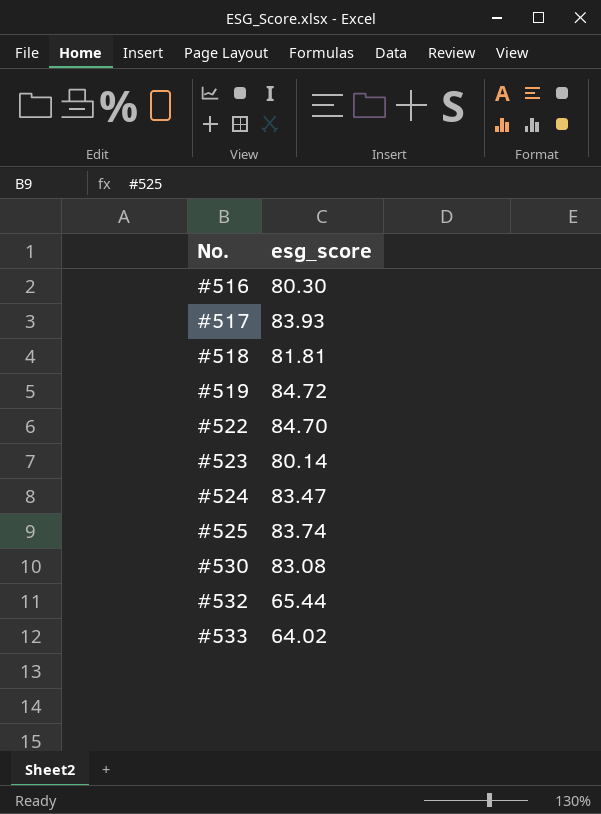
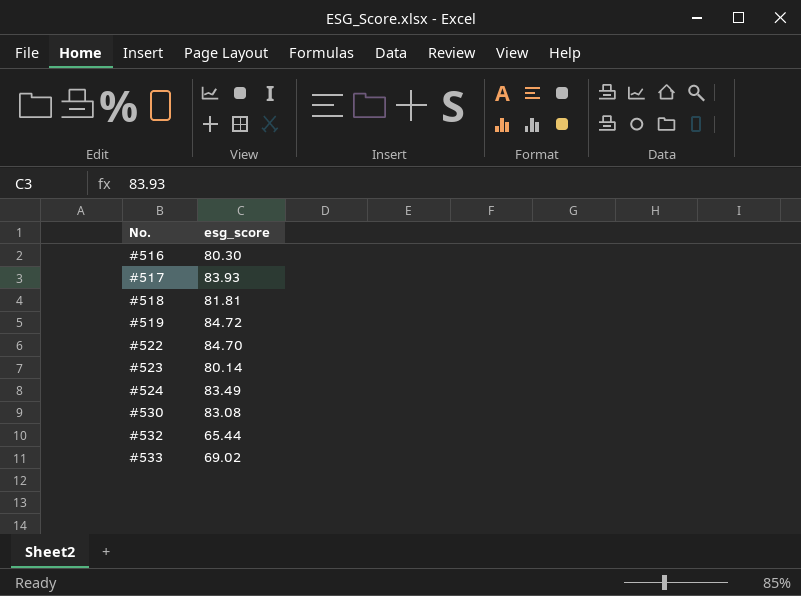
row #525: 83.74 -> none
#524 | esg_score: 83.47 -> 83.49
#533 | esg_score: 64.02 -> 69.02

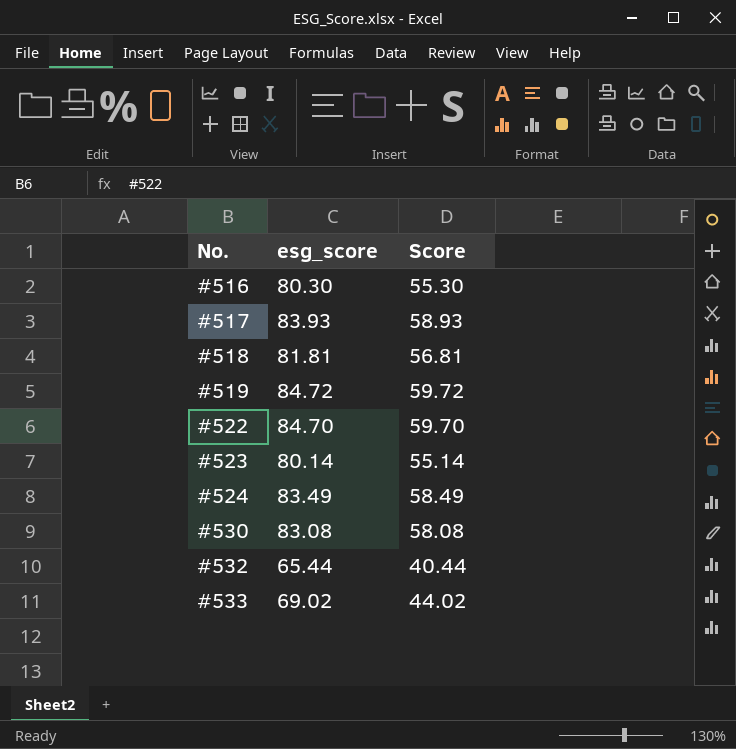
column Score | formula: none -> [esg_score] - 25

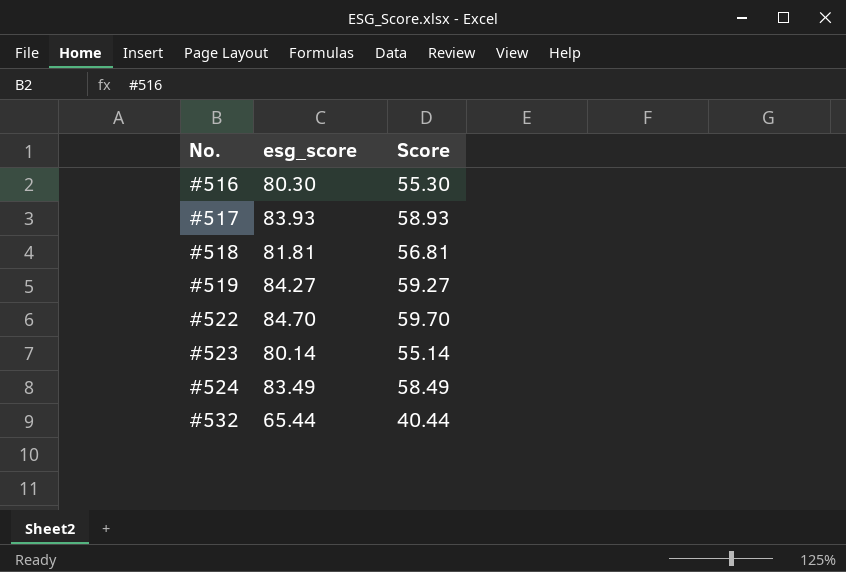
row #530: 83.08 | 58.08 -> none
row #533: 69.02 | 44.02 -> none
#519 | esg_score: 84.72 -> 84.27
#519 | Score: 59.72 -> 59.27

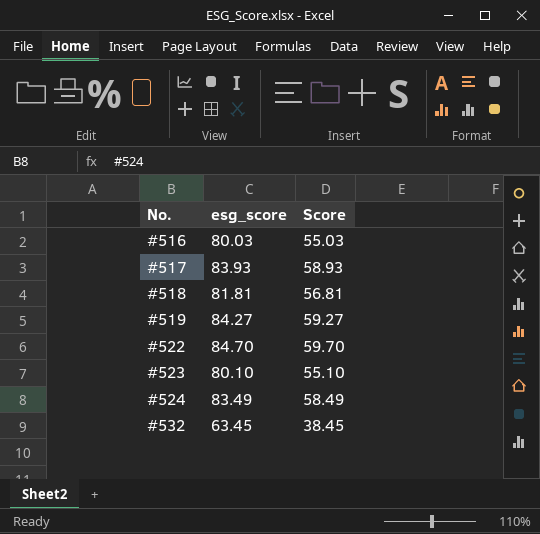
#516 | esg_score: 80.30 -> 80.03
#516 | Score: 55.30 -> 55.03
#523 | esg_score: 80.14 -> 80.10
#523 | Score: 55.14 -> 55.10
#532 | esg_score: 65.44 -> 63.45
#532 | Score: 40.44 -> 38.45

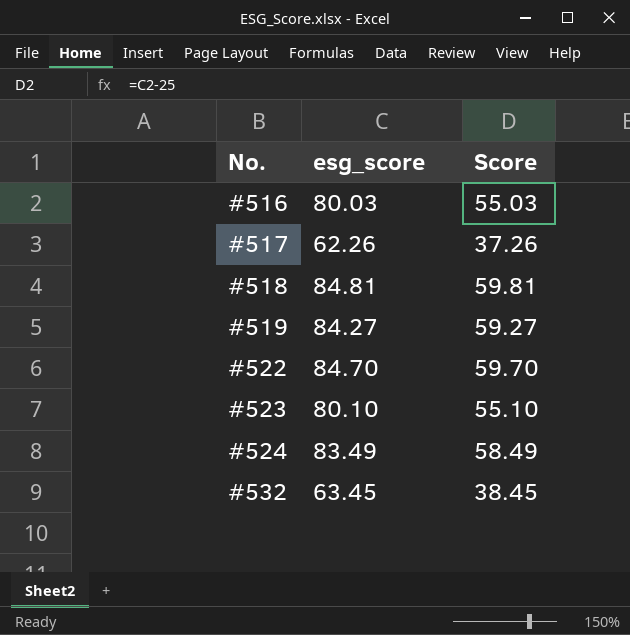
#517 | esg_score: 83.93 -> 62.26
#517 | Score: 58.93 -> 37.26
#518 | esg_score: 81.81 -> 84.81
#518 | Score: 56.81 -> 59.81

